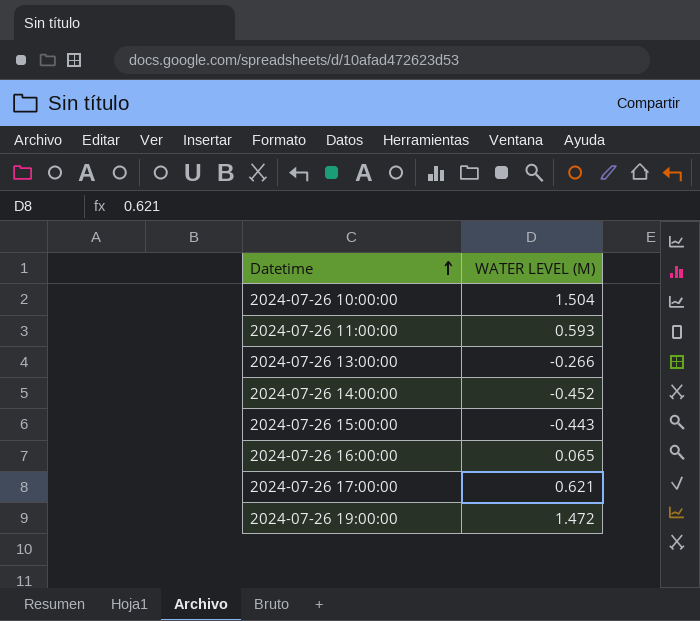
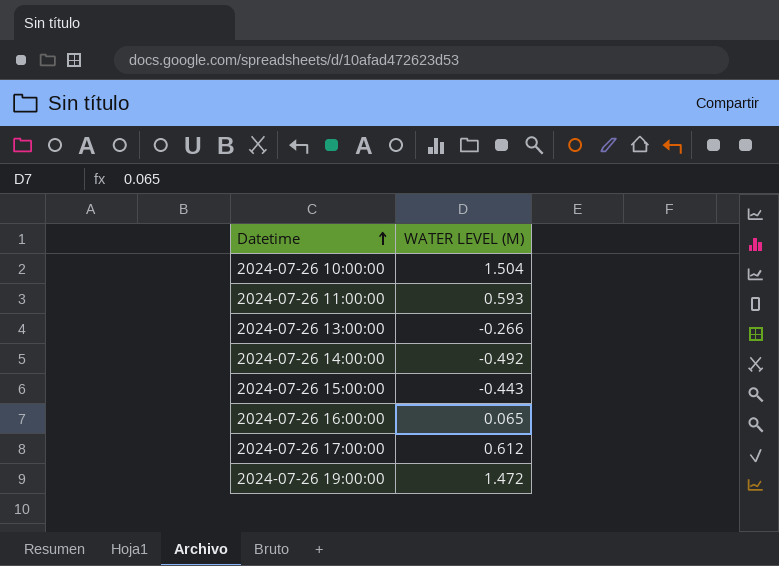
2024-07-26 14:00:00 | WATER LEVEL (M): -0.452 -> -0.492
2024-07-26 17:00:00 | WATER LEVEL (M): 0.621 -> 0.612

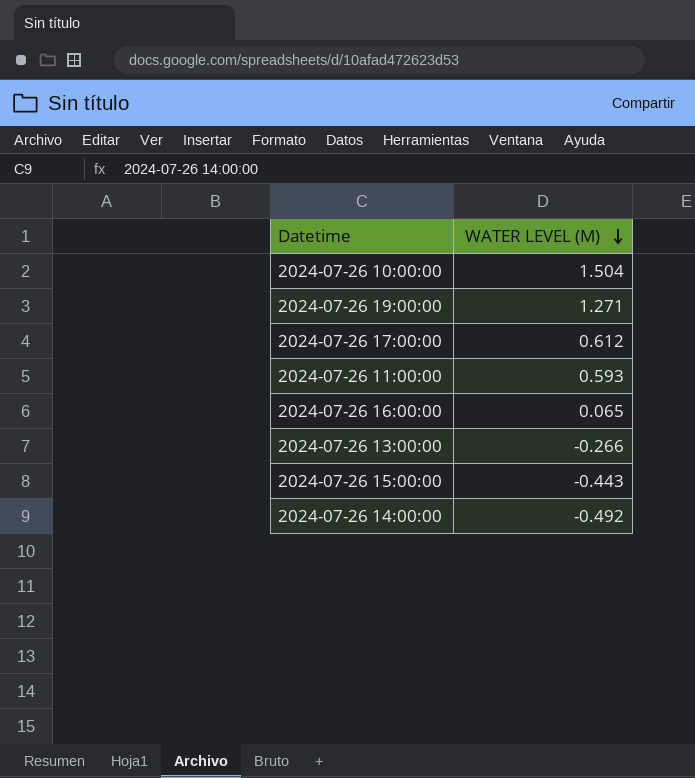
row order: Datetime ascending -> WATER LEVEL (M) descending
2024-07-26 19:00:00 | WATER LEVEL (M): 1.472 -> 1.271

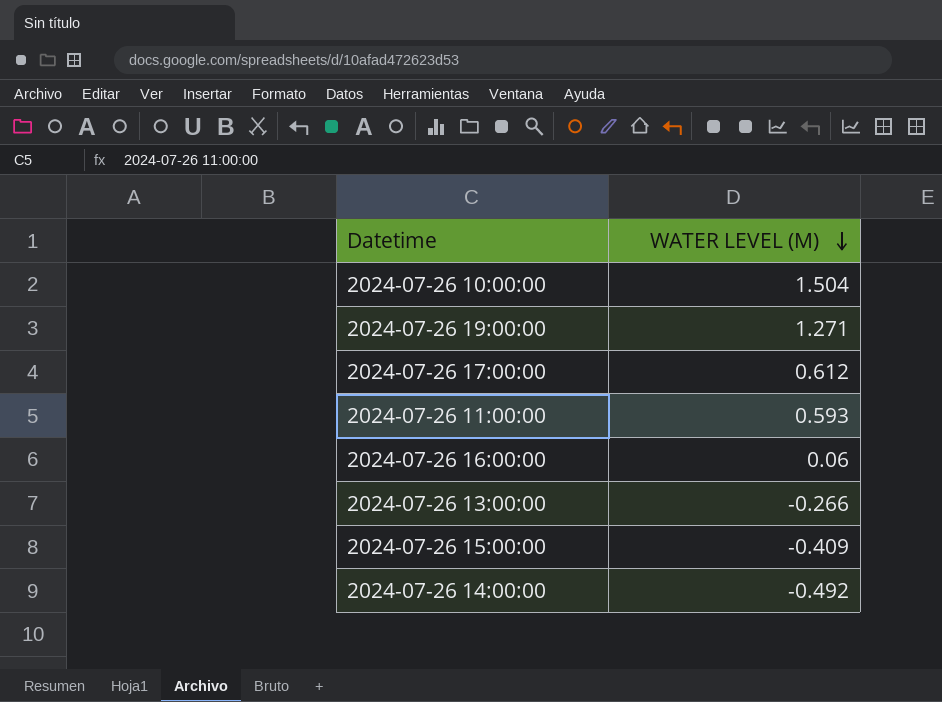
2024-07-26 16:00:00 | WATER LEVEL (M): 0.065 -> 0.06
2024-07-26 15:00:00 | WATER LEVEL (M): -0.443 -> -0.409

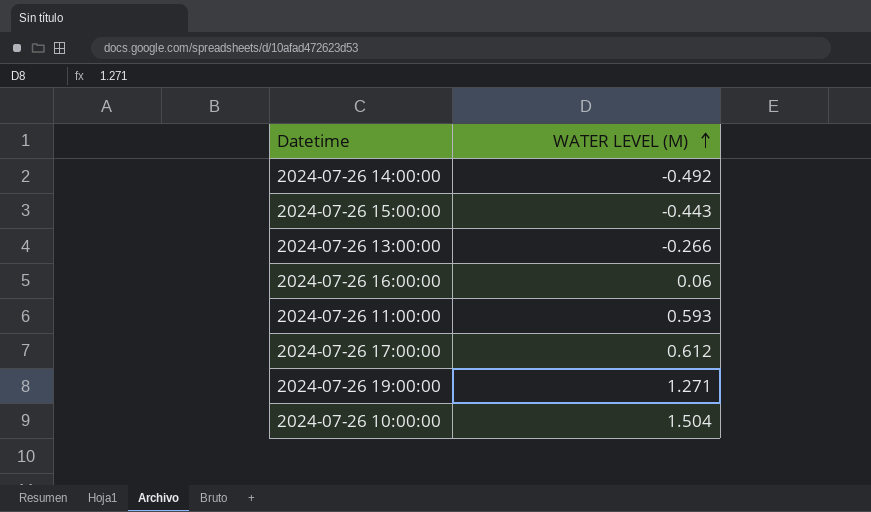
row order: WATER LEVEL (M) descending -> WATER LEVEL (M) ascending
2024-07-26 15:00:00 | WATER LEVEL (M): -0.409 -> -0.443

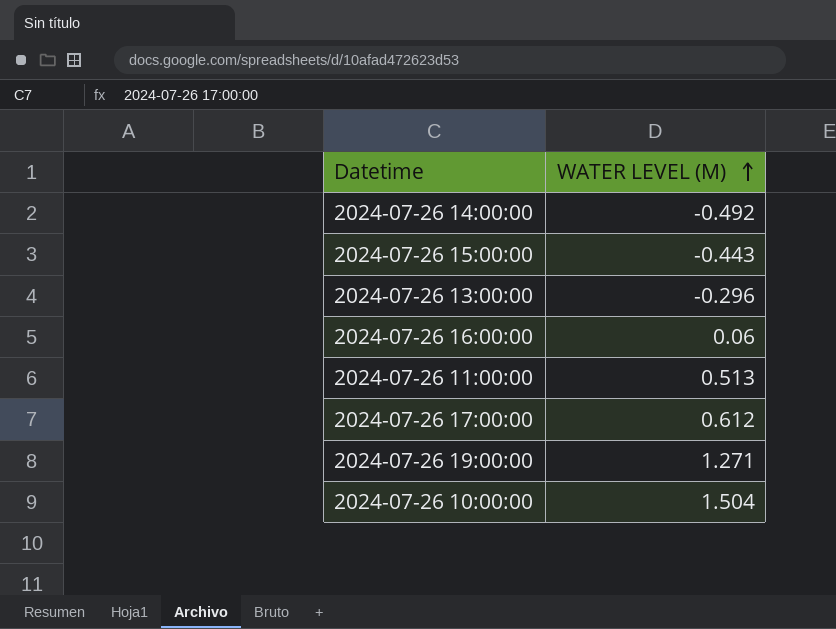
2024-07-26 13:00:00 | WATER LEVEL (M): -0.266 -> -0.296
2024-07-26 11:00:00 | WATER LEVEL (M): 0.593 -> 0.513

